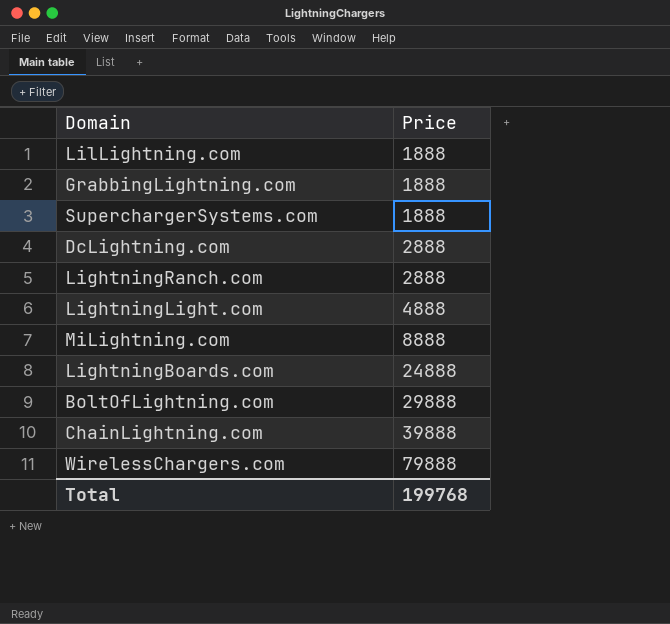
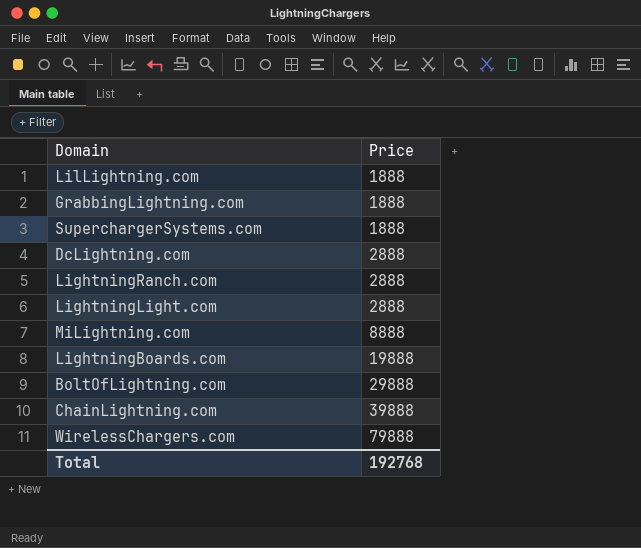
LightningLight.com | Price: 4888 -> 2888
LightningBoards.com | Price: 24888 -> 19888
Total | Price: 199768 -> 192768

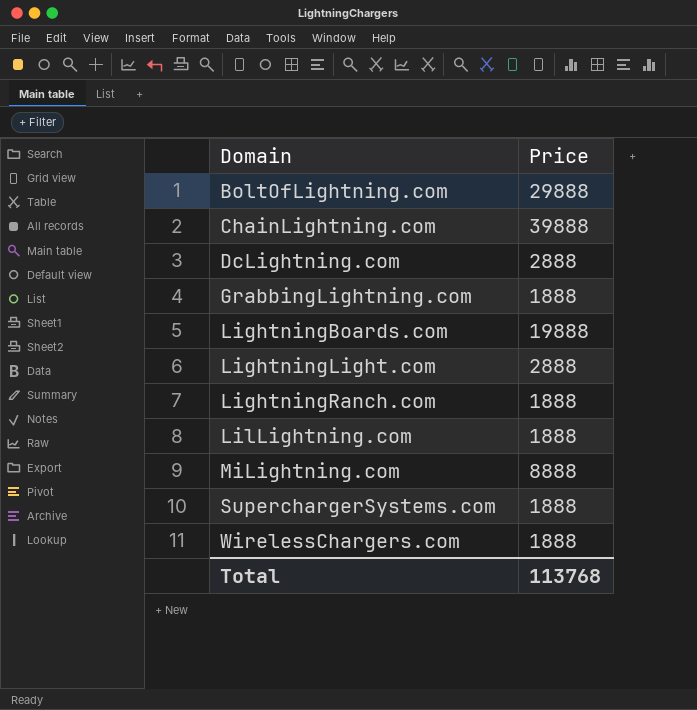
row order: Price ascending -> Domain ascending
LightningRanch.com | Price: 2888 -> 1888
WirelessChargers.com | Price: 79888 -> 1888
Total | Price: 192768 -> 113768

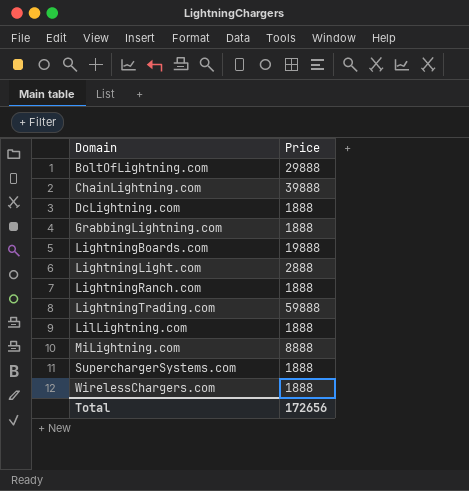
DcLightning.com | Price: 2888 -> 1888
row LightningTrading.com: none -> 59888
Total | Price: 113768 -> 172656

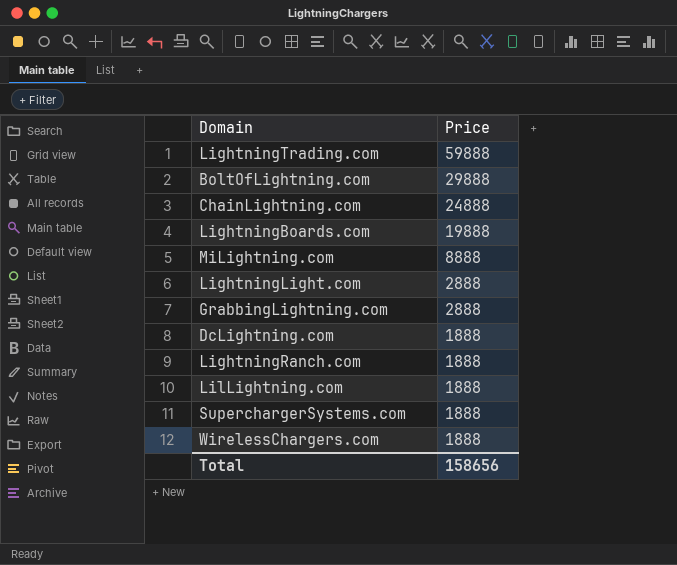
row order: Domain ascending -> Price descending
ChainLightning.com | Price: 39888 -> 24888
GrabbingLightning.com | Price: 1888 -> 2888
Total | Price: 172656 -> 158656

